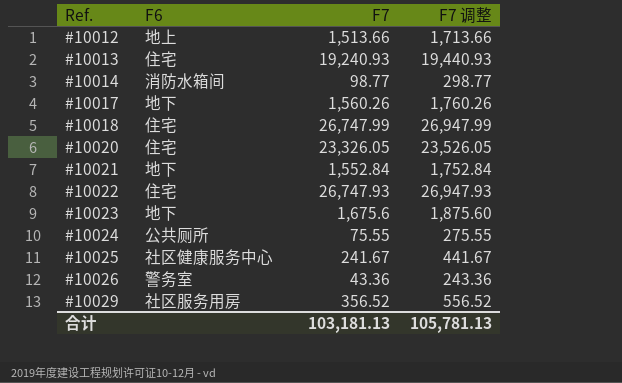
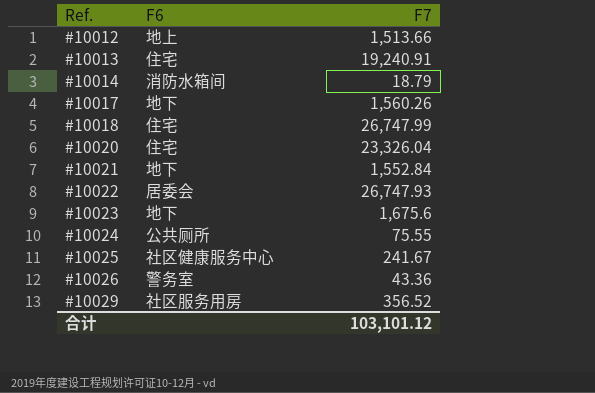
column F7 调整 | formula: [F7] + 200 -> none
#10013 | F7: 19,240.93 -> 19,240.91
#10014 | F7: 98.77 -> 18.79
#10020 | F7: 23,326.05 -> 23,326.04
#10022 | F6: 住宅 -> 居委会
合计 | F7: 103,181.13 -> 103,101.12

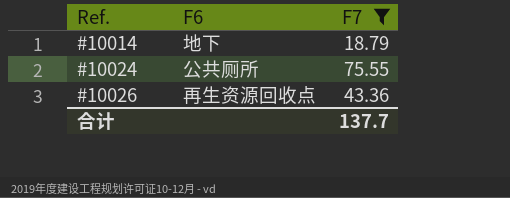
filter: none -> F7 <= 75.55
#10014 | F6: 消防水箱间 -> 地下
#10026 | F6: 警务室 -> 再生资源回收点
合计 | F7: 103,101.12 -> 137.7

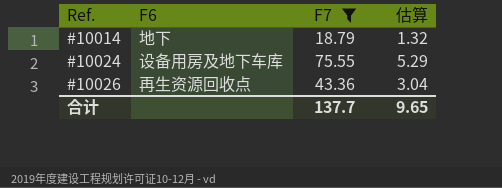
column 估算 | formula: none -> [F7] * 0.07
#10024 | F6: 公共厕所 -> 设备用房及地下车库

